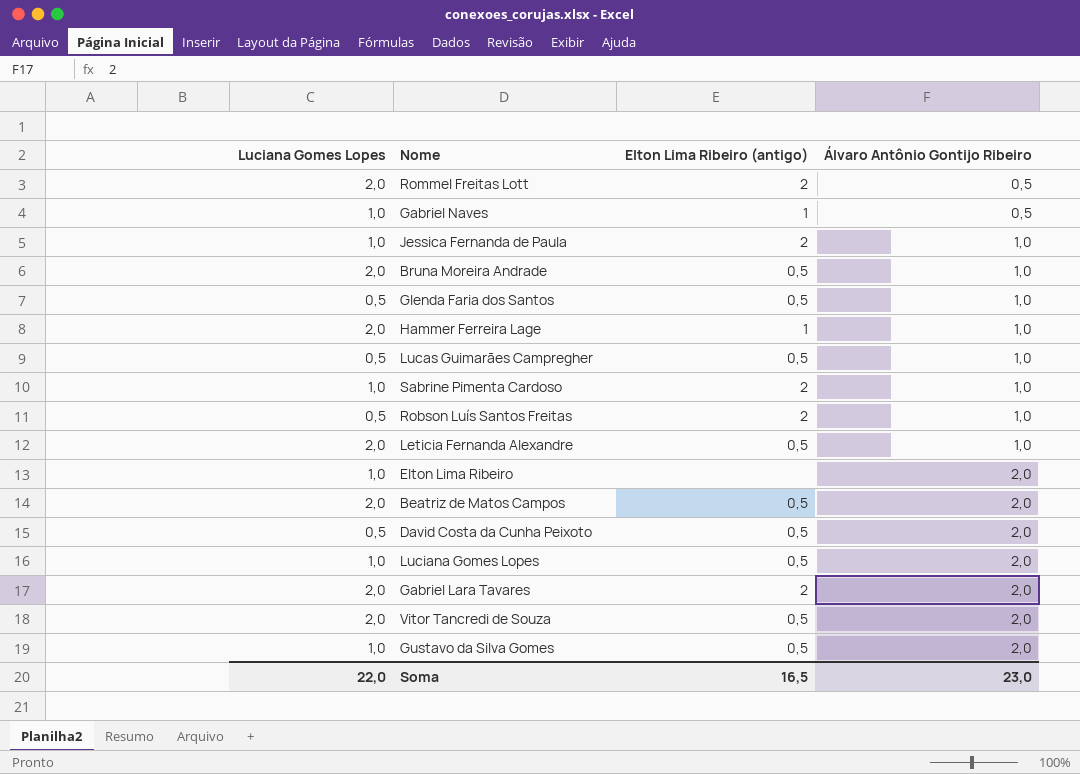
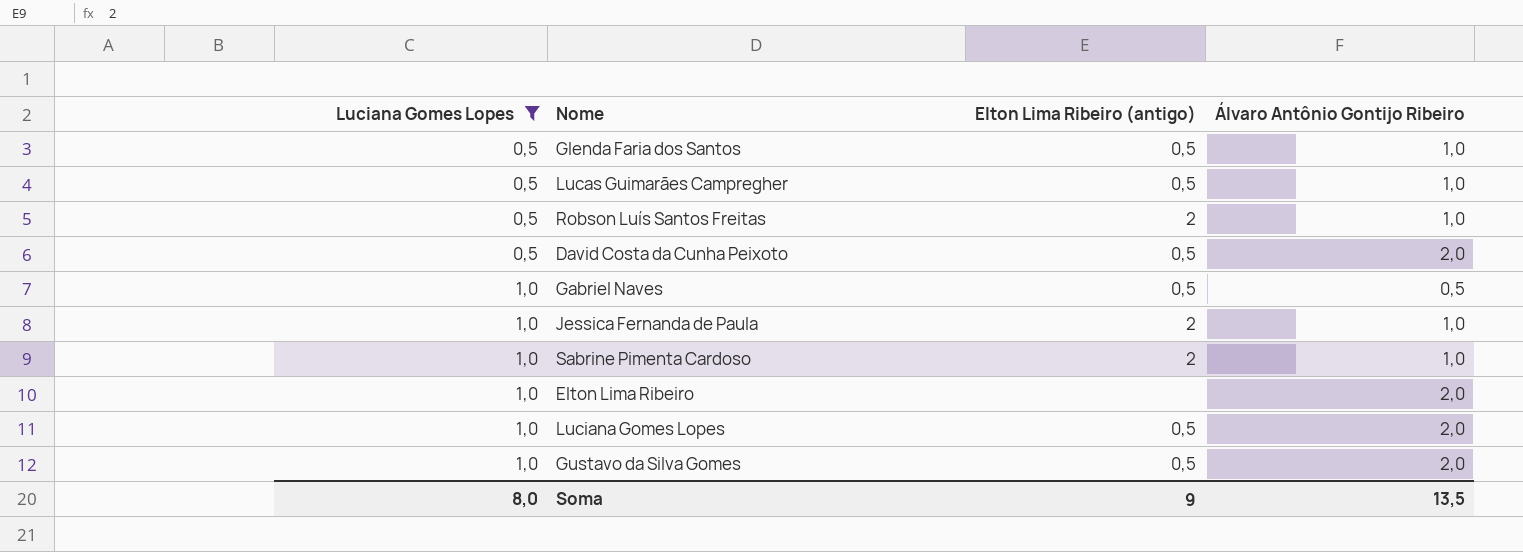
filter: none -> Luciana Gomes Lopes != 2,0
row order: Álvaro Antônio Gontijo Ribeiro ascending -> Luciana Gomes Lopes ascending
Gabriel Naves | Elton Lima Ribeiro (antigo): 1 -> 0,5
Soma | Luciana Gomes Lopes: 22,0 -> 8,0
Soma | Elton Lima Ribeiro (antigo): 16,5 -> 9
Soma | Álvaro Antônio Gontijo Ribeiro: 23,0 -> 13,5

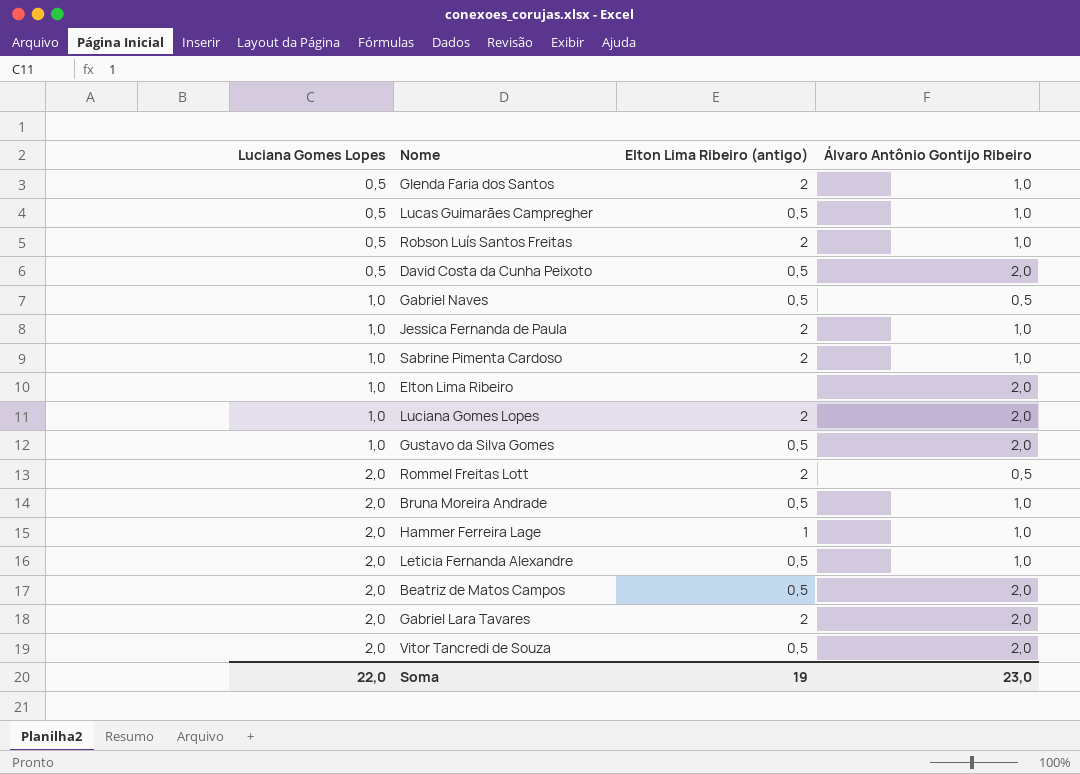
filter: Luciana Gomes Lopes != 2,0 -> none
Glenda Faria dos Santos | Elton Lima Ribeiro (antigo): 0,5 -> 2
Luciana Gomes Lopes | Elton Lima Ribeiro (antigo): 0,5 -> 2
Soma | Luciana Gomes Lopes: 8,0 -> 22,0
Soma | Elton Lima Ribeiro (antigo): 9 -> 19
Soma | Álvaro Antônio Gontijo Ribeiro: 13,5 -> 23,0

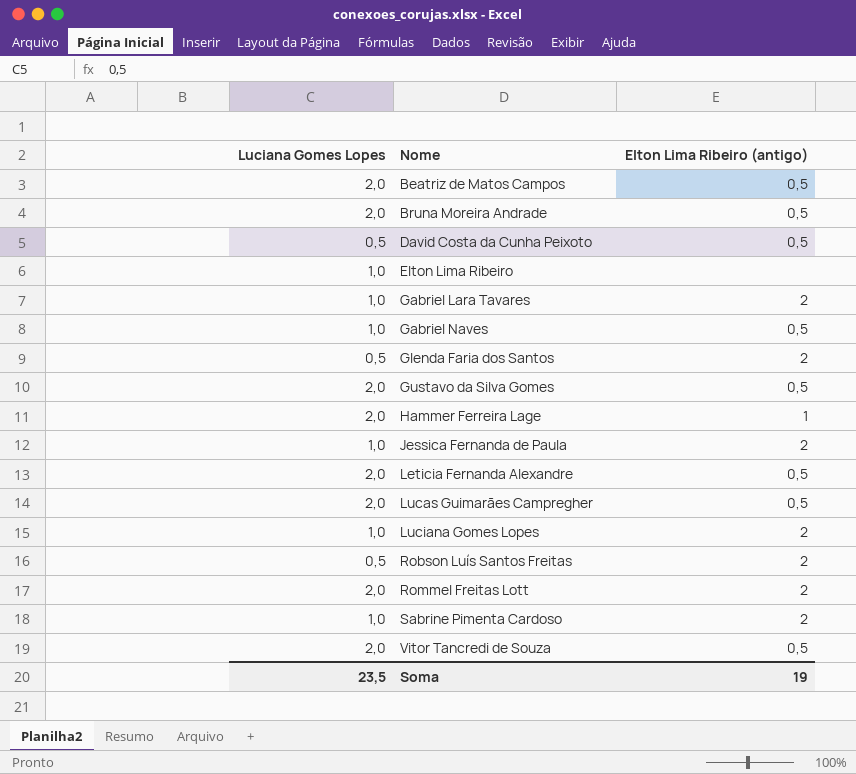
row order: Luciana Gomes Lopes ascending -> Nome ascending
column Álvaro Antônio Gontijo Ribeiro | position: 4 -> none
Gabriel Lara Tavares | Luciana Gomes Lopes: 2,0 -> 1,0
Gustavo da Silva Gomes | Luciana Gomes Lopes: 1,0 -> 2,0
Lucas Guimarães Campregher | Luciana Gomes Lopes: 0,5 -> 2,0
Soma | Luciana Gomes Lopes: 22,0 -> 23,5

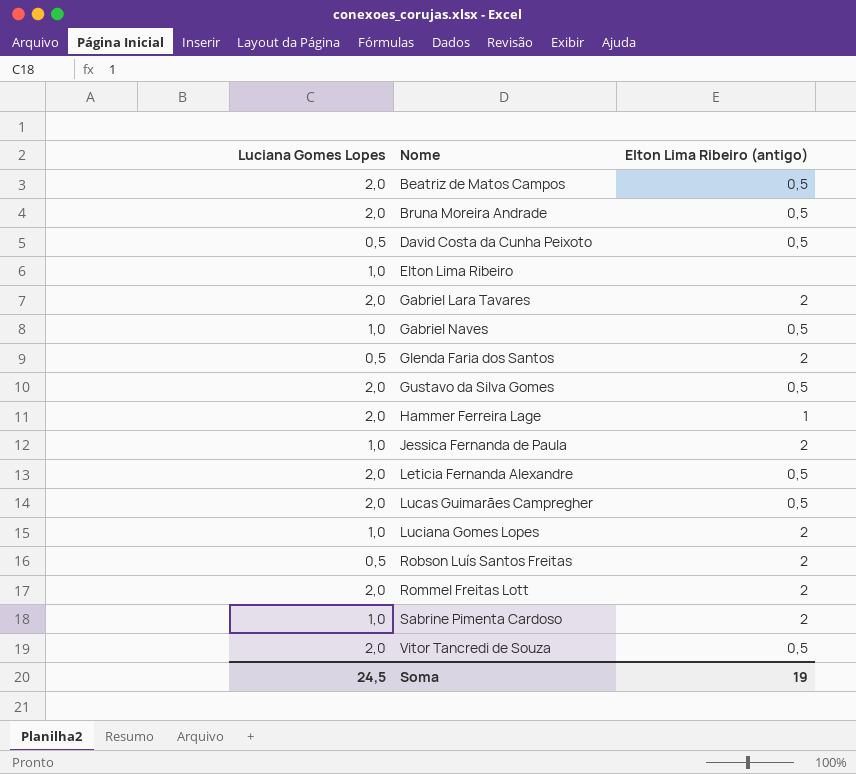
Gabriel Lara Tavares | Luciana Gomes Lopes: 1,0 -> 2,0
Soma | Luciana Gomes Lopes: 23,5 -> 24,5

